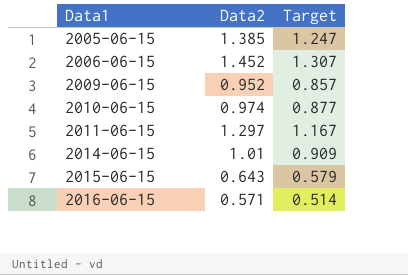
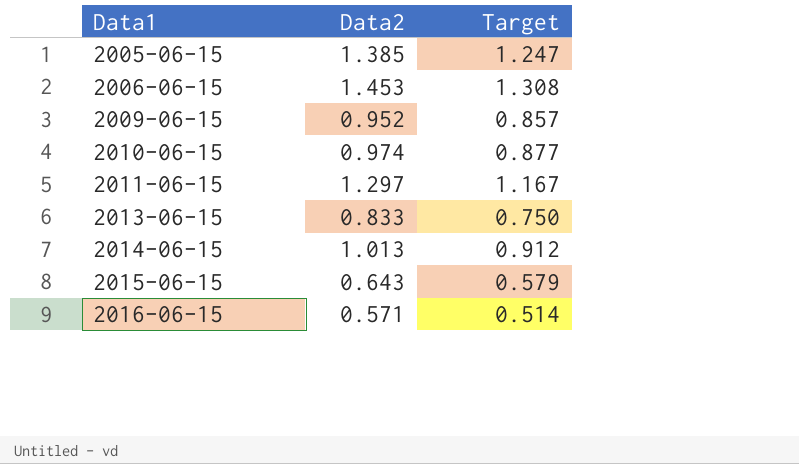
2006-06-15 | Data2: 1.452 -> 1.453
2006-06-15 | Target: 1.307 -> 1.308
row 2013-06-15: none -> 0.833 | 0.750
2014-06-15 | Data2: 1.01 -> 1.013
2014-06-15 | Target: 0.909 -> 0.912

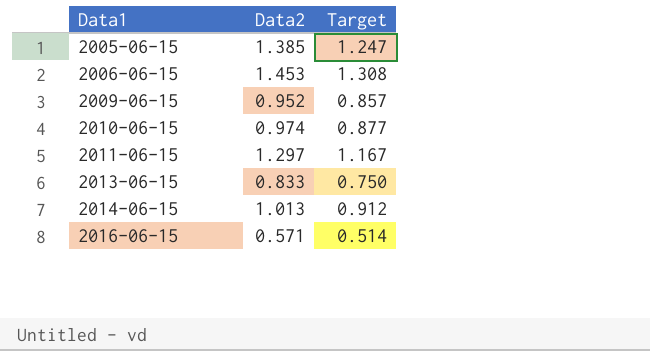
row 2015-06-15: 0.643 | 0.579 -> none

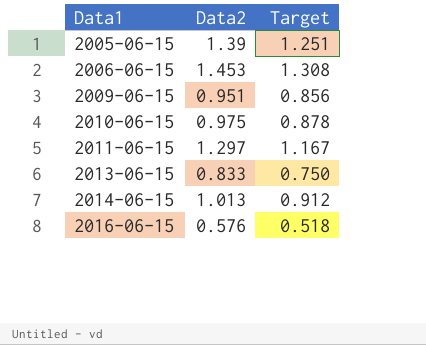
2005-06-15 | Data2: 1.385 -> 1.39
2005-06-15 | Target: 1.247 -> 1.251
2009-06-15 | Data2: 0.952 -> 0.951
2009-06-15 | Target: 0.857 -> 0.856
2010-06-15 | Data2: 0.974 -> 0.975
2010-06-15 | Target: 0.877 -> 0.878
2016-06-15 | Data2: 0.571 -> 0.576
2016-06-15 | Target: 0.514 -> 0.518

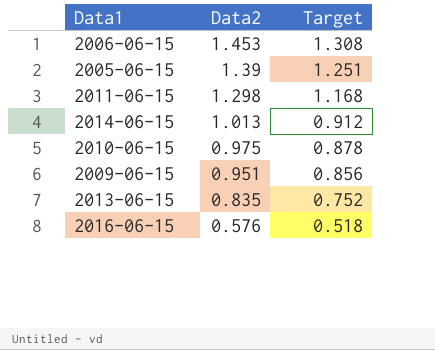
row order: Data1 ascending -> Data2 descending
2011-06-15 | Data2: 1.297 -> 1.298
2011-06-15 | Target: 1.167 -> 1.168
2013-06-15 | Data2: 0.833 -> 0.835
2013-06-15 | Target: 0.750 -> 0.752

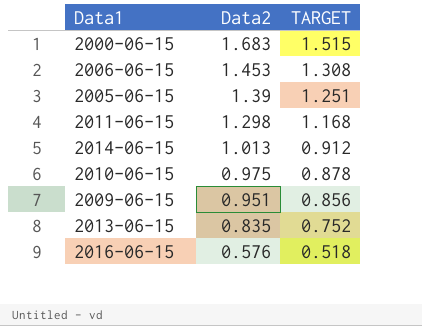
column name: Target -> TARGET
row 2000-06-15: none -> 1.683 | 1.515

